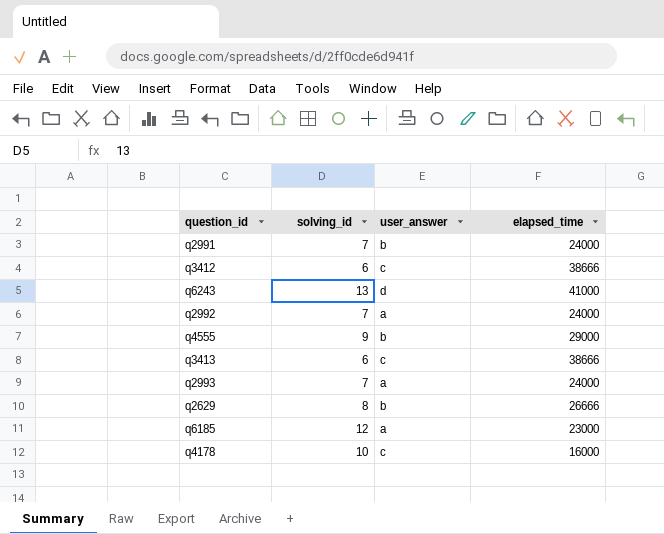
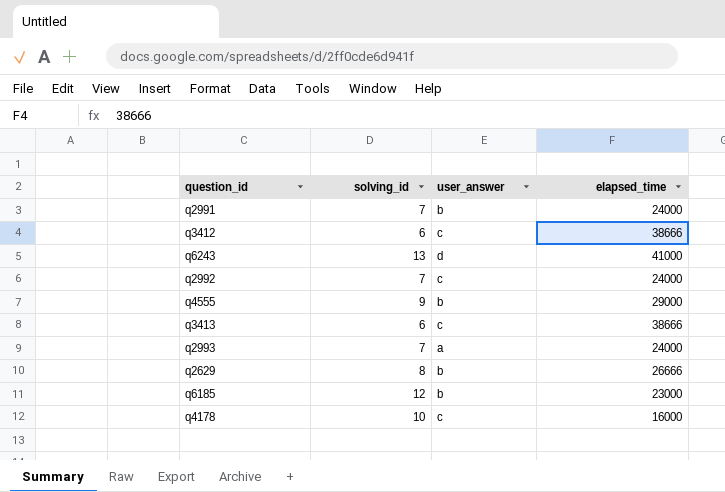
q2992 | user_answer: a -> c
q6185 | user_answer: a -> b

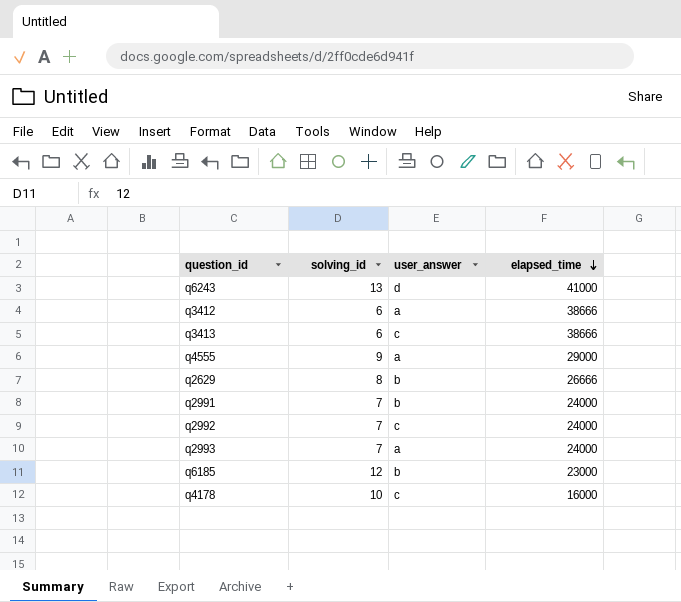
row order: none -> elapsed_time descending
q3412 | user_answer: c -> a
q4555 | user_answer: b -> a

